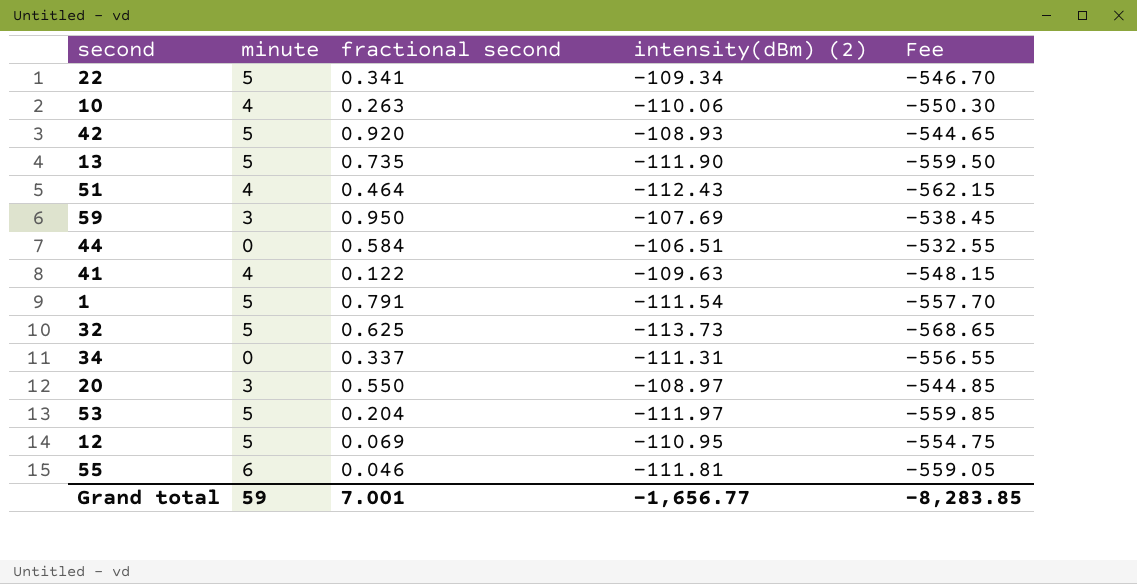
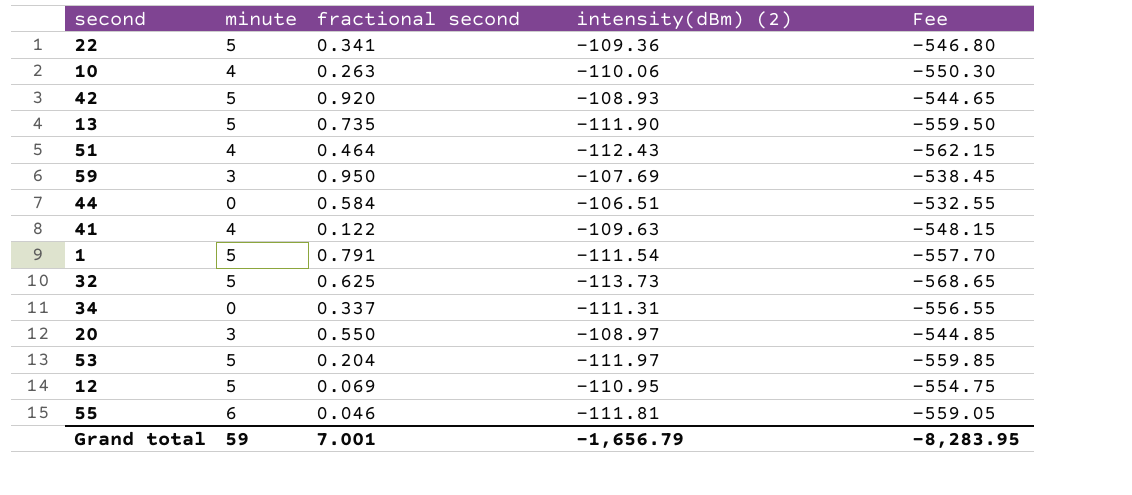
22 | intensity(dBm) (2): -109.34 -> -109.36
22 | Fee: -546.70 -> -546.80
Grand total | intensity(dBm) (2): -1,656.77 -> -1,656.79
Grand total | Fee: -8,283.85 -> -8,283.95

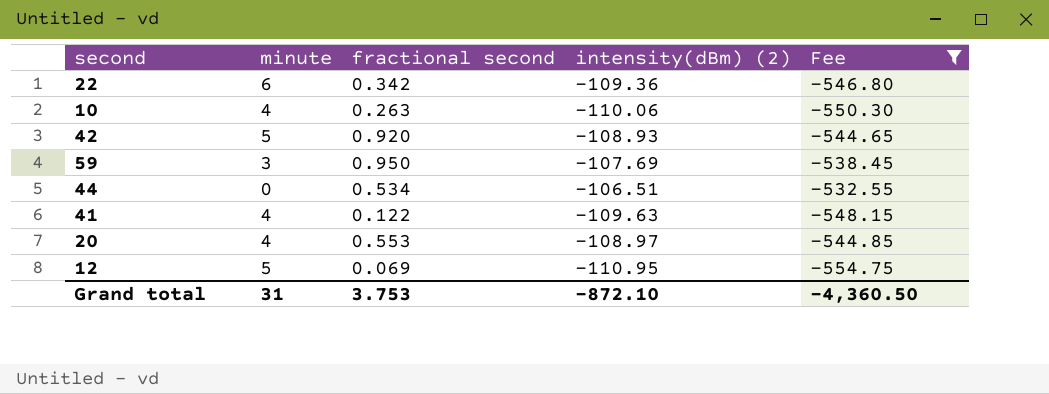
filter: none -> Fee >= -554.75
22 | minute: 5 -> 6
22 | fractional second: 0.341 -> 0.342
44 | fractional second: 0.584 -> 0.534
20 | minute: 3 -> 4
20 | fractional second: 0.550 -> 0.553
Grand total | minute: 59 -> 31
Grand total | fractional second: 7.001 -> 3.753
Grand total | intensity(dBm) (2): -1,656.79 -> -872.10
Grand total | Fee: -8,283.95 -> -4,360.50

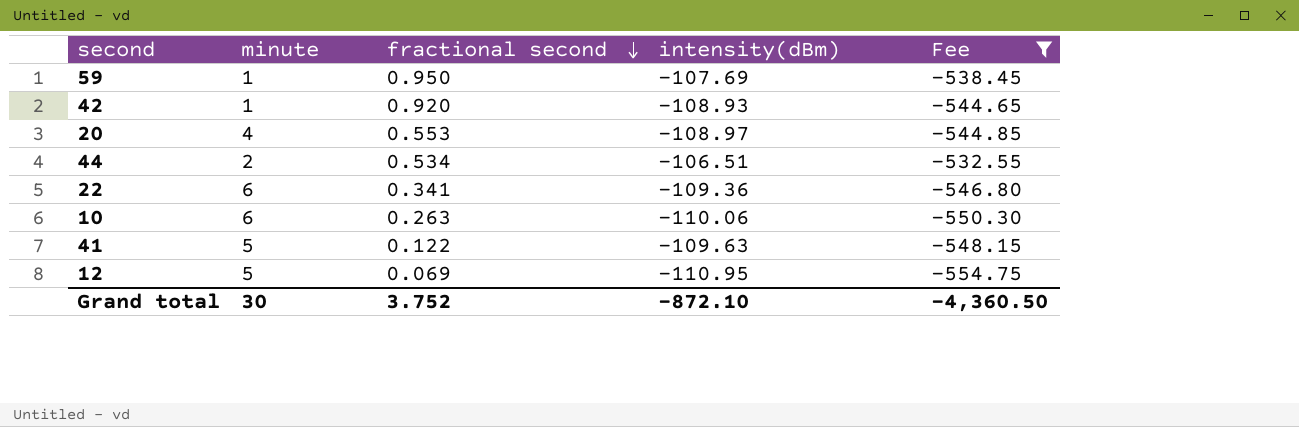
row order: none -> fractional second descending
column name: intensity(dBm) (2) -> intensity(dBm)
59 | minute: 3 -> 1
42 | minute: 5 -> 1
44 | minute: 0 -> 2
22 | fractional second: 0.342 -> 0.341
10 | minute: 4 -> 6
41 | minute: 4 -> 5
Grand total | minute: 31 -> 30
Grand total | fractional second: 3.753 -> 3.752

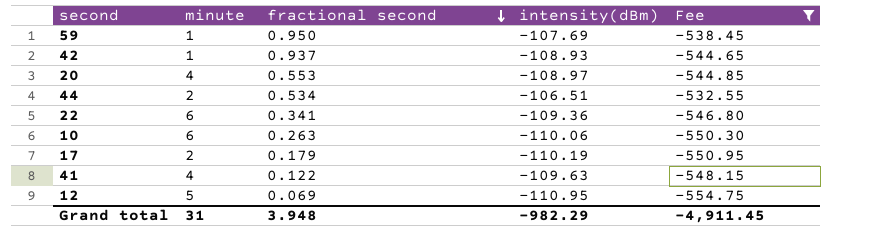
42 | fractional second: 0.920 -> 0.937
row 17: none -> 2 | 0.179 | -110.19 | -550.95
41 | minute: 5 -> 4
Grand total | minute: 30 -> 31
Grand total | fractional second: 3.752 -> 3.948
Grand total | intensity(dBm): -872.10 -> -982.29
Grand total | Fee: -4,360.50 -> -4,911.45

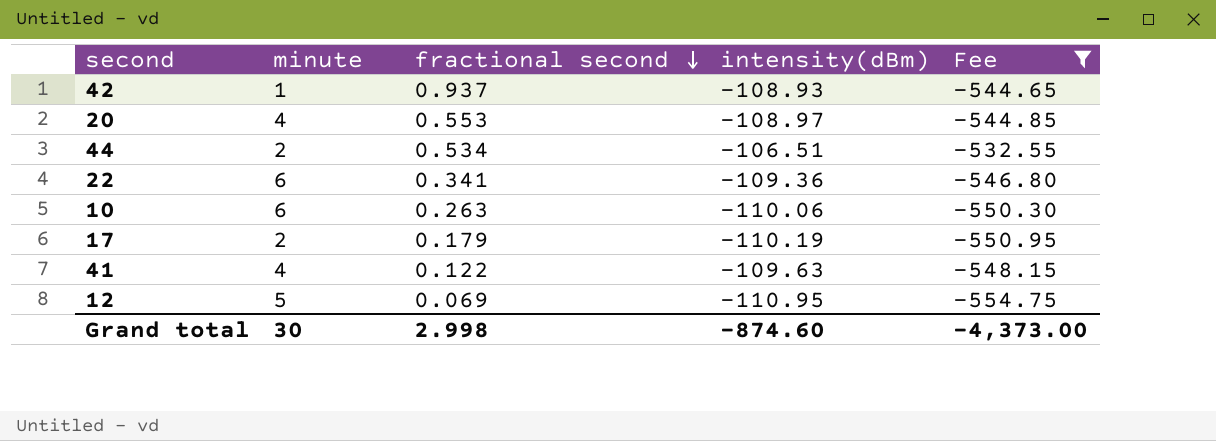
row 59: 1 | 0.950 | -107.69 | -538.45 -> none
Grand total | minute: 31 -> 30
Grand total | fractional second: 3.948 -> 2.998
Grand total | intensity(dBm): -982.29 -> -874.60
Grand total | Fee: -4,911.45 -> -4,373.00

